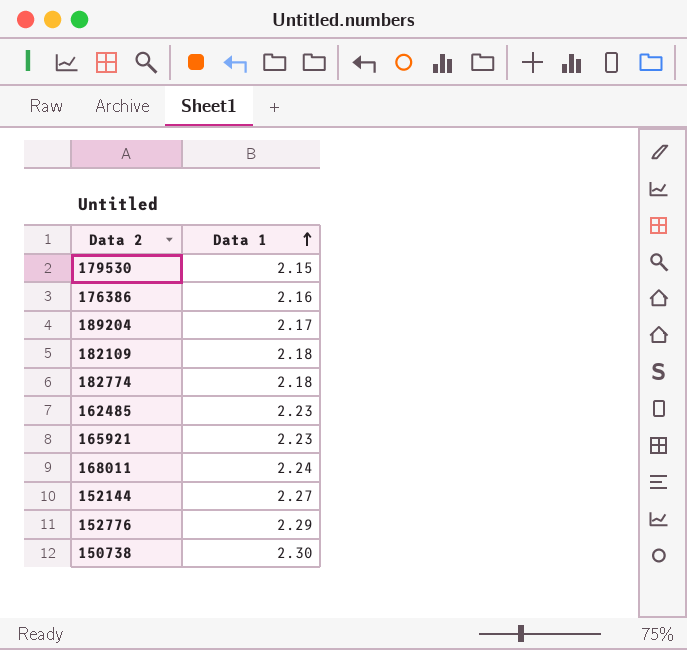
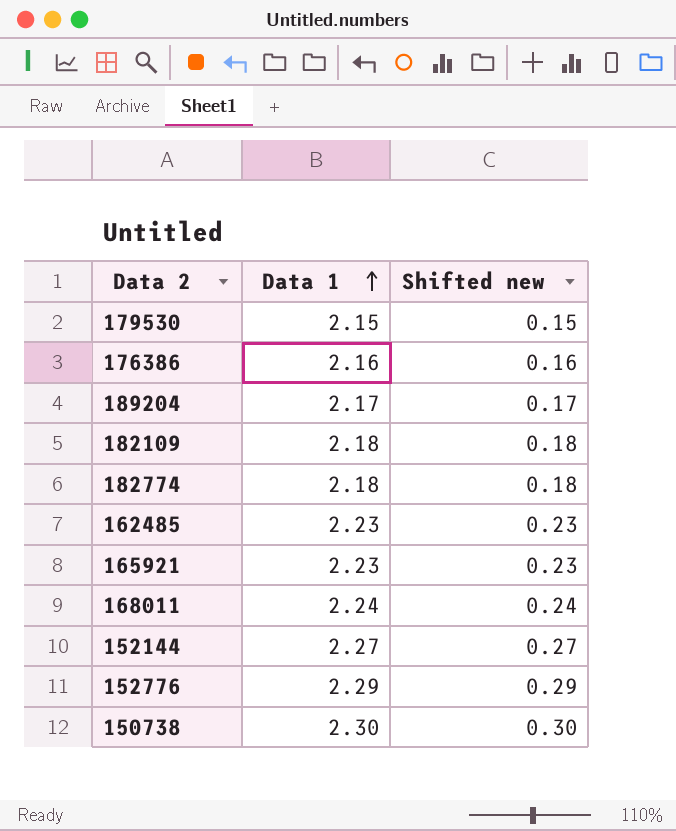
column Shifted new | formula: none -> [Data 1] - 2

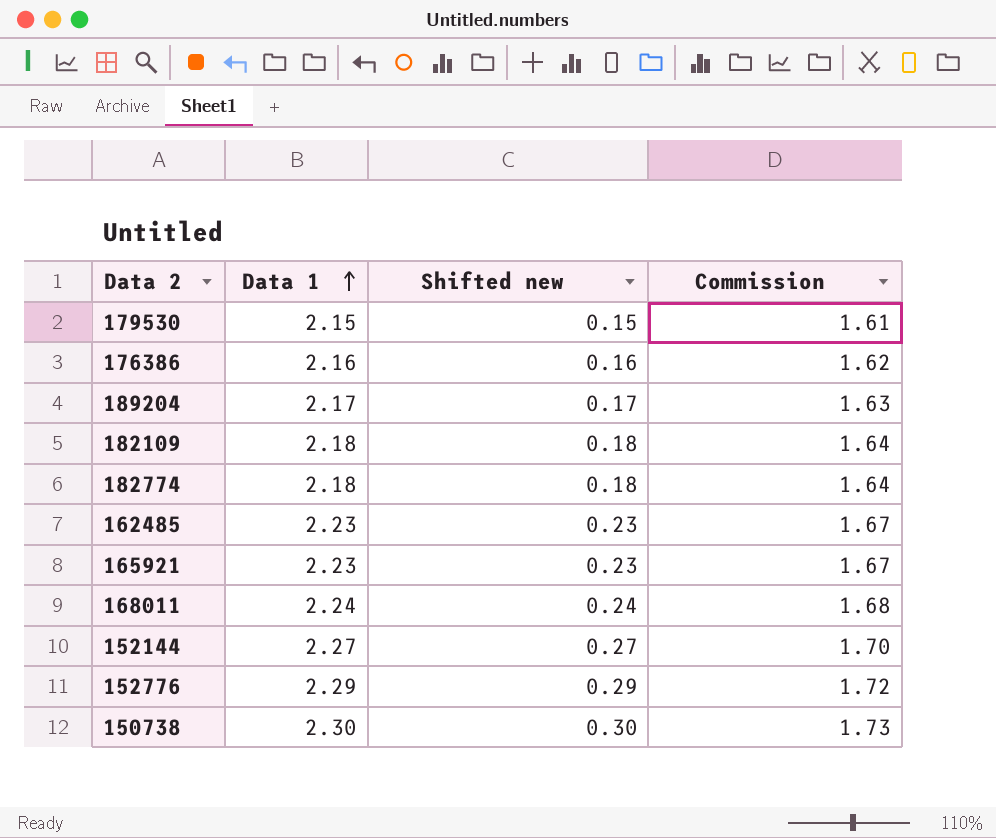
column Commission | formula: none -> [Data 1] * 0.75

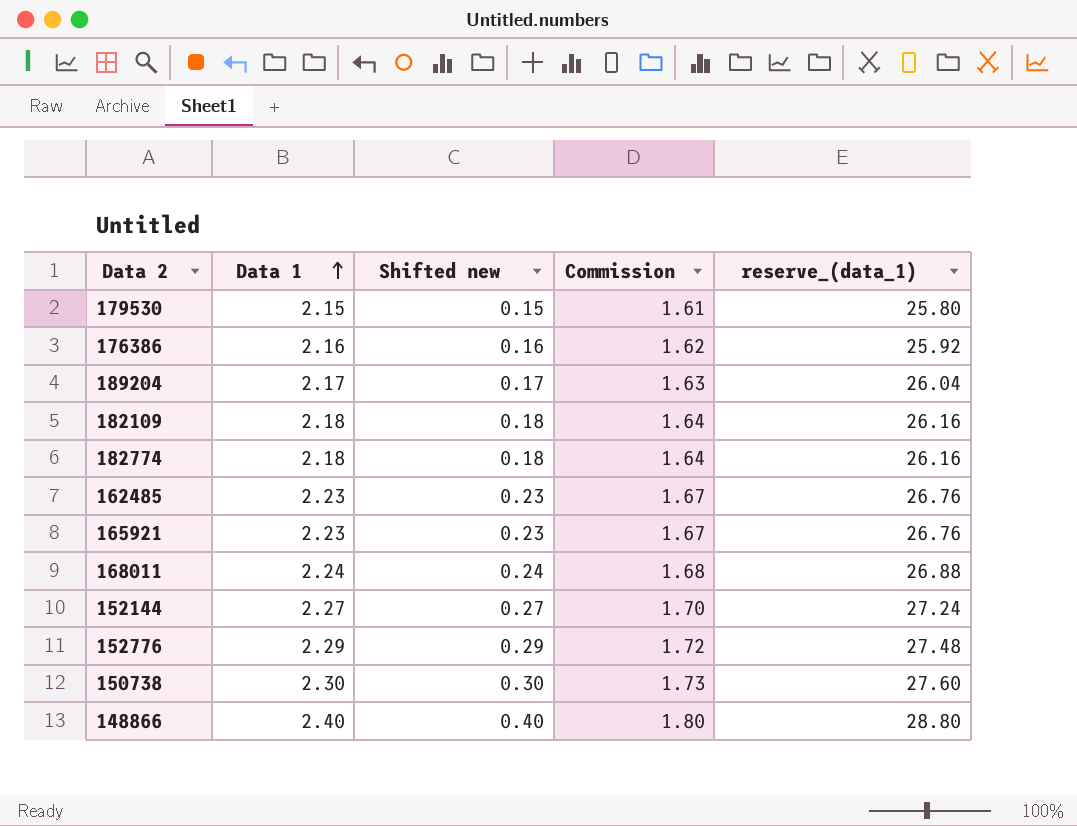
column reserve_(data_1) | formula: none -> [Data 1] * 12
row 148866: none -> 2.40 | 0.40 | 1.80 | 28.80

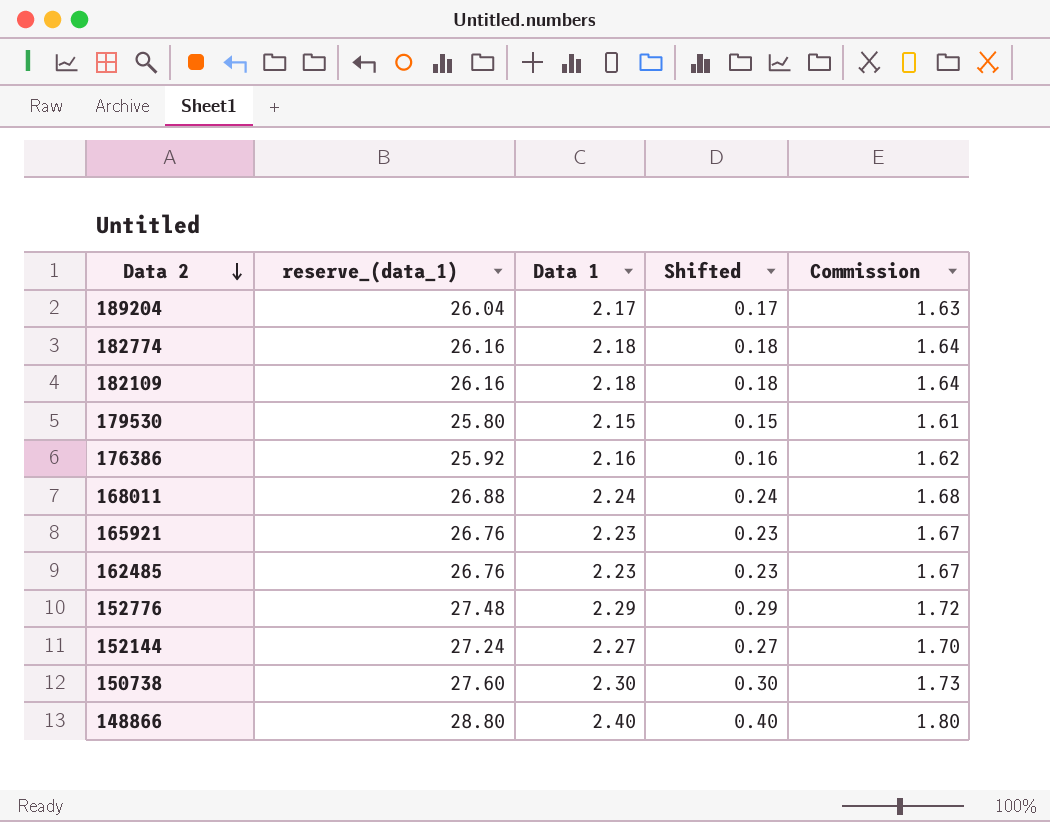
row order: Data 1 ascending -> Data 2 descending
column reserve_(data_1) | position: 5 -> 2
column name: Shifted new -> Shifted

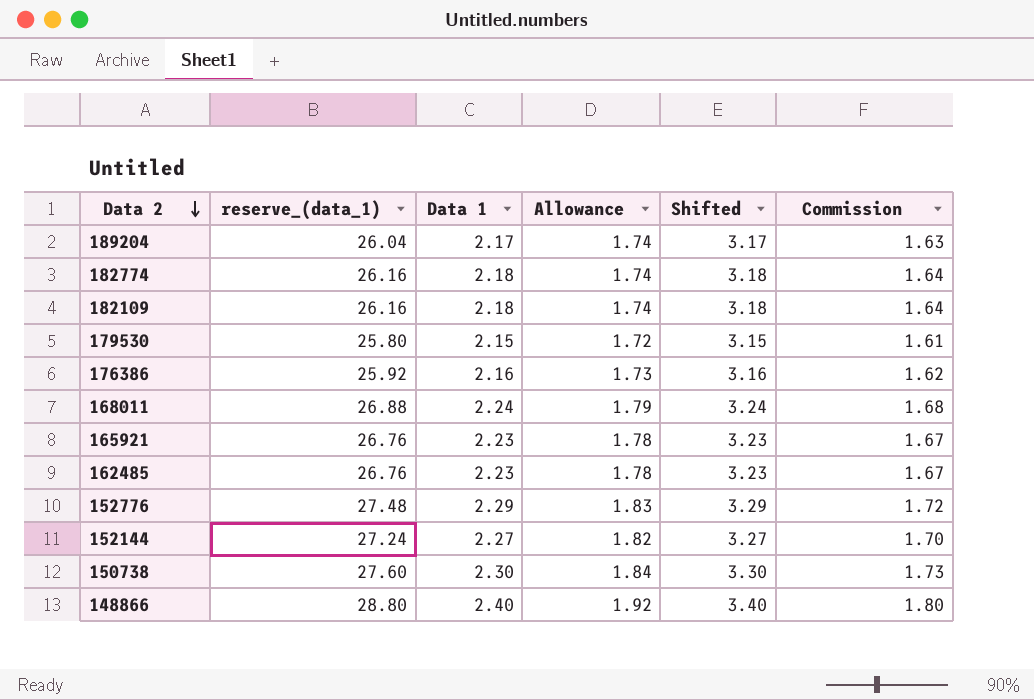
column Allowance | formula: none -> [Data 1] * 0.8
column Shifted | formula: [Data 1] - 2 -> [Data 1] + 1

